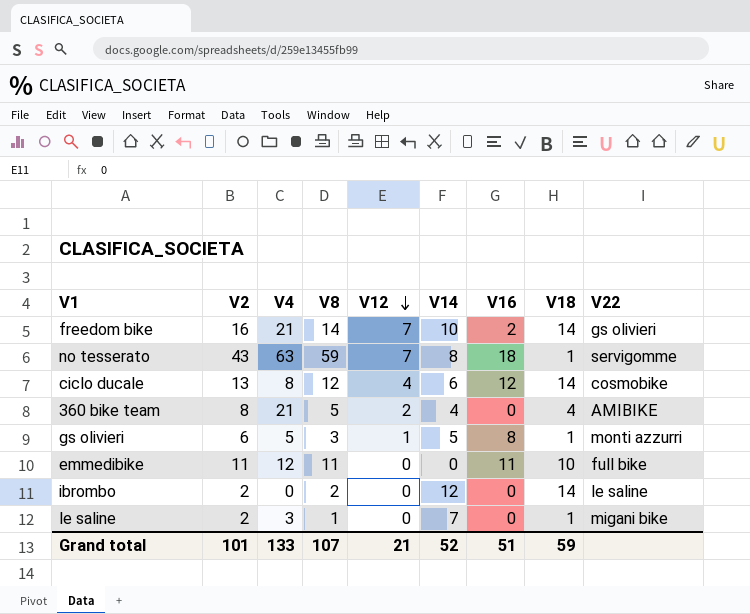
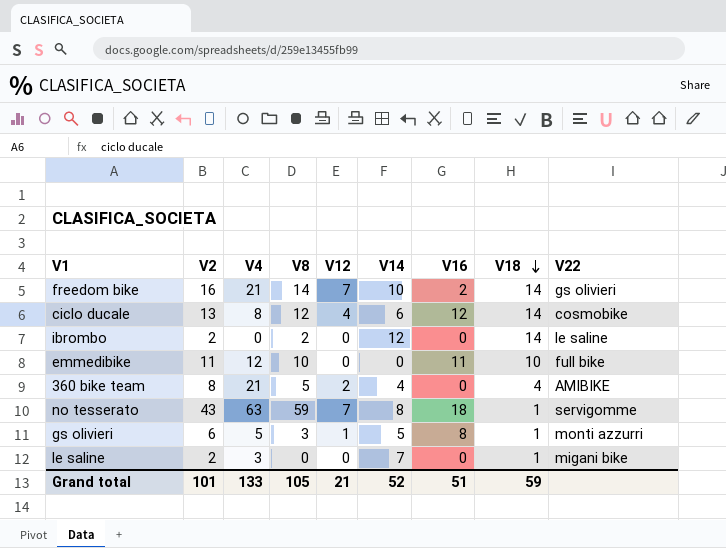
row order: V12 descending -> V18 descending
emmedibike | V8: 11 -> 10
le saline | V8: 1 -> 0
Grand total | V8: 107 -> 105

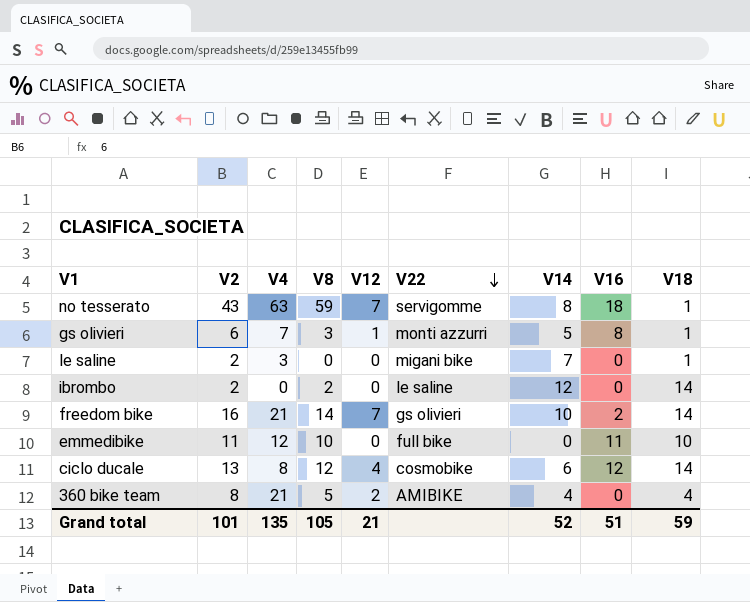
row order: V18 descending -> V22 descending
column V22 | position: 9 -> 6
gs olivieri | V4: 5 -> 7
Grand total | V4: 133 -> 135

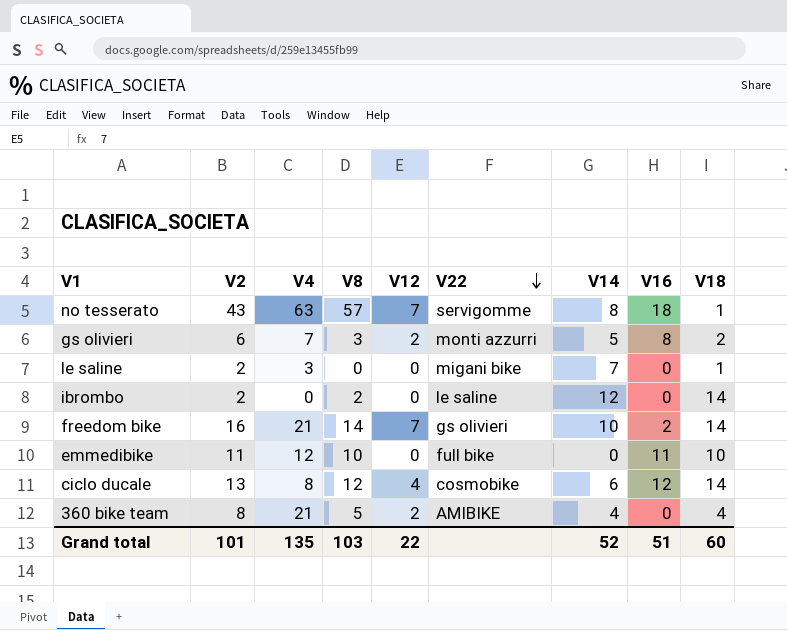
no tesserato | V8: 59 -> 57
gs olivieri | V12: 1 -> 2
gs olivieri | V18: 1 -> 2
Grand total | V8: 105 -> 103
Grand total | V12: 21 -> 22
Grand total | V18: 59 -> 60

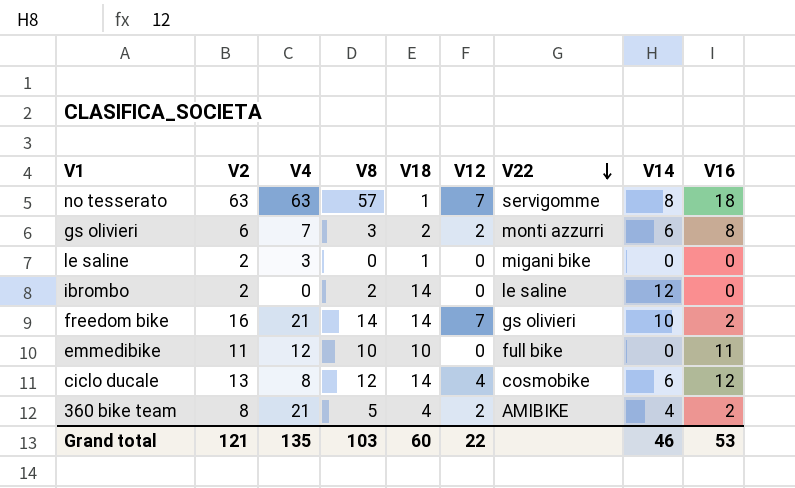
column V18 | position: 9 -> 5
no tesserato | V2: 43 -> 63
gs olivieri | V14: 5 -> 6
le saline | V14: 7 -> 0
360 bike team | V16: 0 -> 2
Grand total | V2: 101 -> 121
Grand total | V14: 52 -> 46
Grand total | V16: 51 -> 53

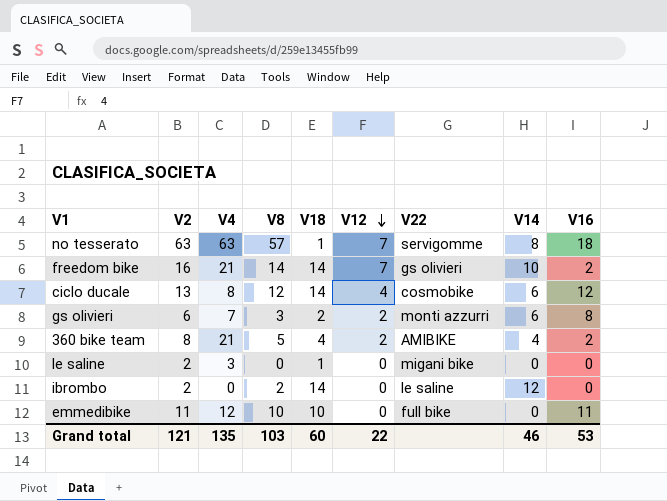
row order: V22 descending -> V12 descending

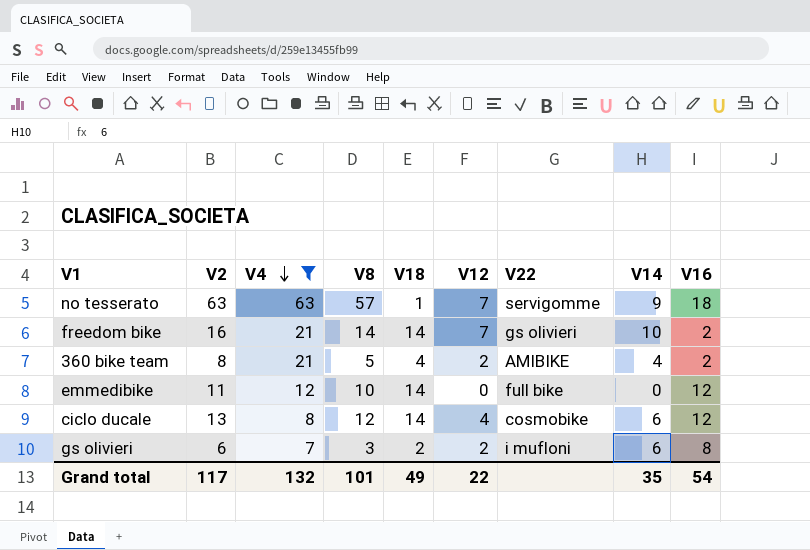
filter: none -> V4 >= 7
row order: V12 descending -> V4 descending
no tesserato | V14: 8 -> 9
emmedibike | V18: 10 -> 14
emmedibike | V16: 11 -> 12
gs olivieri | V22: monti azzurri -> i mufloni
Grand total | V2: 121 -> 117
Grand total | V4: 135 -> 132
Grand total | V8: 103 -> 101
Grand total | V18: 60 -> 49
Grand total | V14: 46 -> 35
Grand total | V16: 53 -> 54

